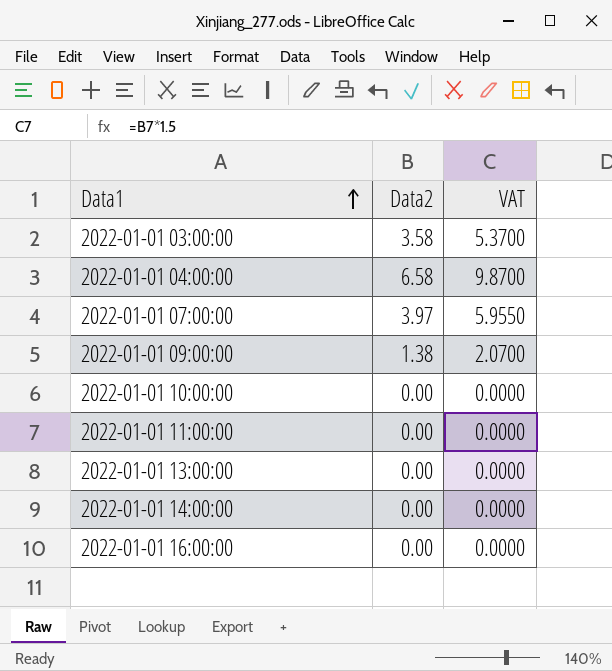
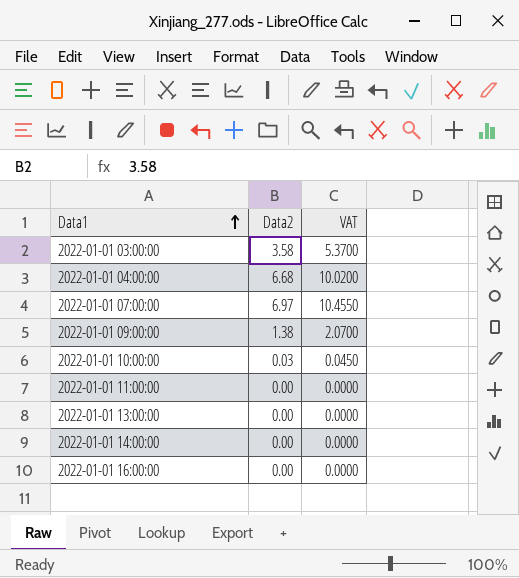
2022-01-01 04:00:00 | Data2: 6.58 -> 6.68
2022-01-01 04:00:00 | VAT: 9.8700 -> 10.0200
2022-01-01 07:00:00 | Data2: 3.97 -> 6.97
2022-01-01 07:00:00 | VAT: 5.9550 -> 10.4550
2022-01-01 10:00:00 | Data2: 0.00 -> 0.03
2022-01-01 10:00:00 | VAT: 0.0000 -> 0.0450

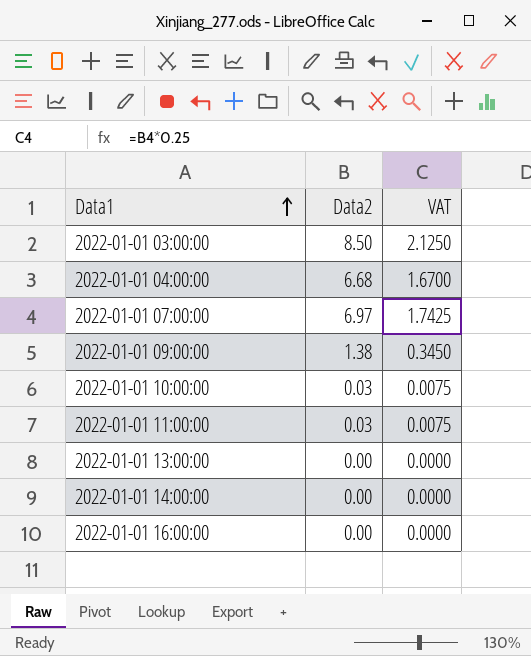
column VAT | formula: [Data2] * 1.5 -> [Data2] * 0.25
2022-01-01 03:00:00 | Data2: 3.58 -> 8.50
2022-01-01 11:00:00 | Data2: 0.00 -> 0.03

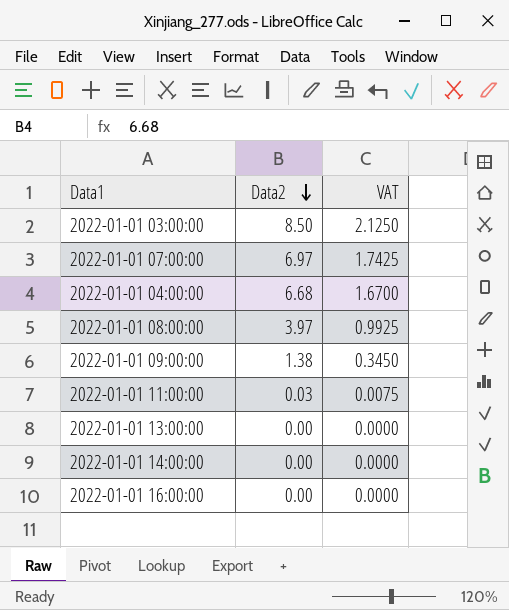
row order: Data1 ascending -> Data2 descending
row 2022-01-01 10:00:00: 0.03 | 0.0075 -> none
row 2022-01-01 08:00:00: none -> 3.97 | 0.9925

